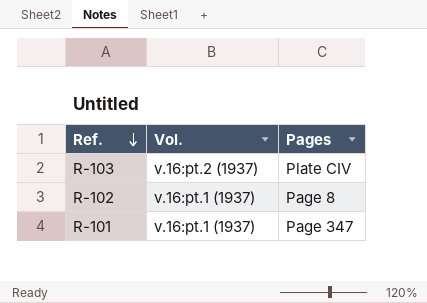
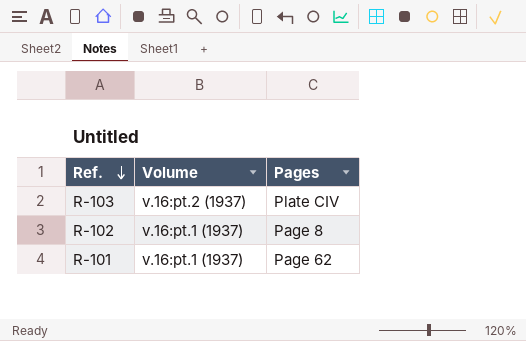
column name: Vol. -> Volume
R-101 | Pages: Page 347 -> Page 62

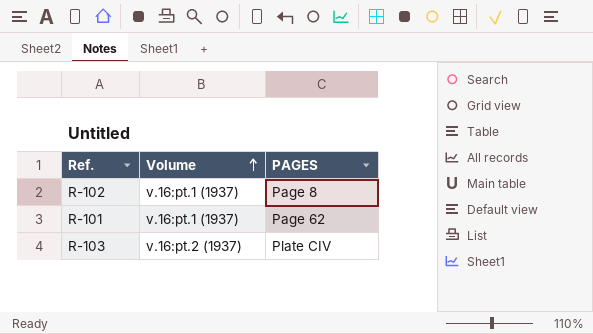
row order: Ref. descending -> Volume ascending
column name: Pages -> PAGES

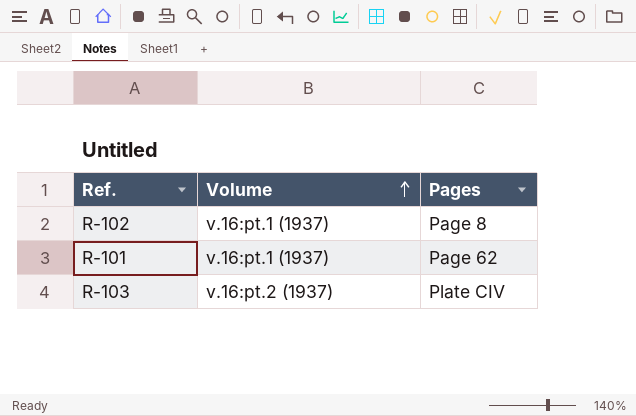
column name: PAGES -> Pages

